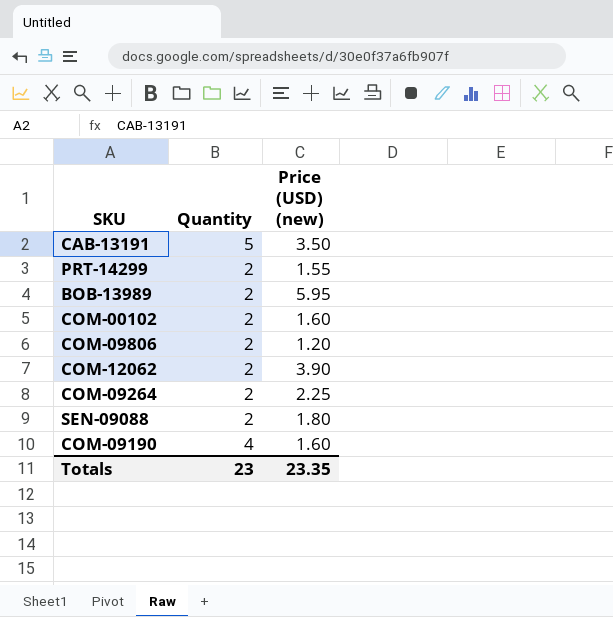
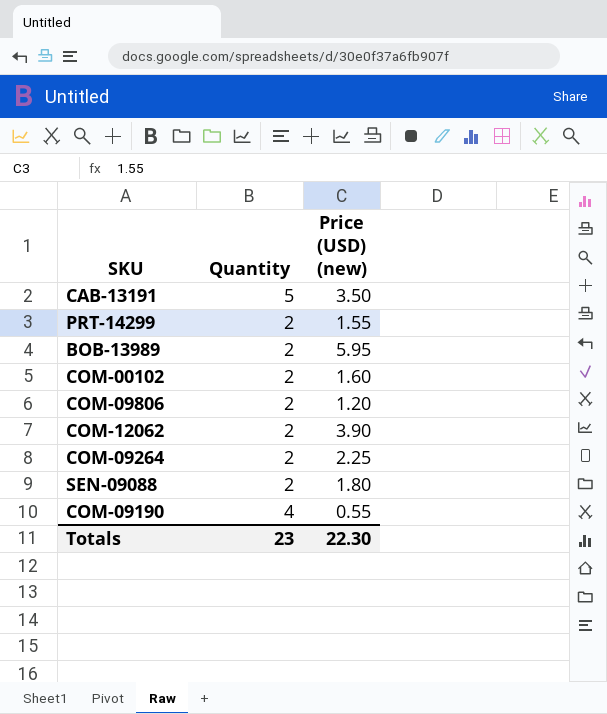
COM-09190 | Price (USD) (new): 1.60 -> 0.55
Totals | Price (USD) (new): 23.35 -> 22.30

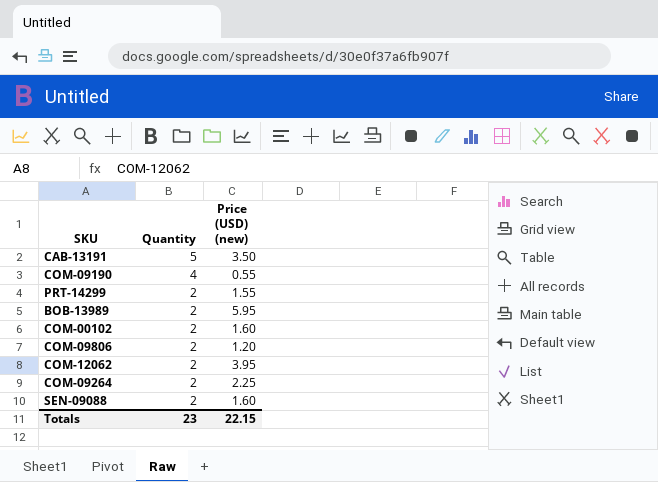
row order: none -> Quantity descending
COM-12062 | Price (USD) (new): 3.90 -> 3.95
SEN-09088 | Price (USD) (new): 1.80 -> 1.60
Totals | Price (USD) (new): 22.30 -> 22.15

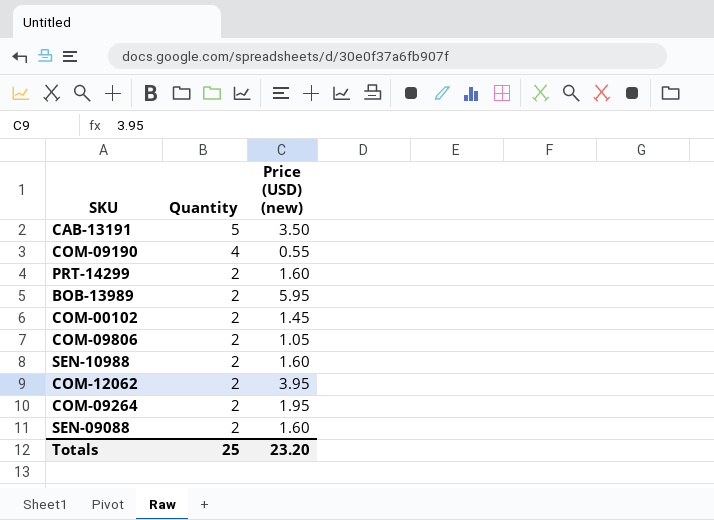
PRT-14299 | Price (USD) (new): 1.55 -> 1.60
COM-00102 | Price (USD) (new): 1.60 -> 1.45
COM-09806 | Price (USD) (new): 1.20 -> 1.05
row SEN-10988: none -> 2 | 1.60
COM-09264 | Price (USD) (new): 2.25 -> 1.95
Totals | Quantity: 23 -> 25
Totals | Price (USD) (new): 22.15 -> 23.20

